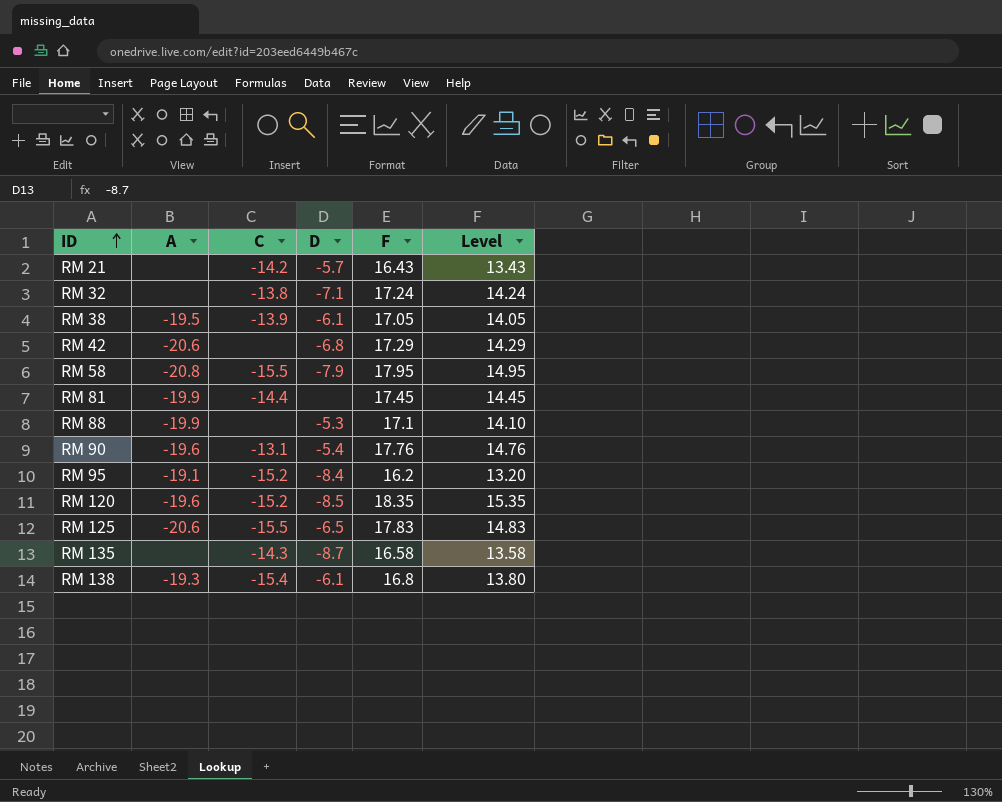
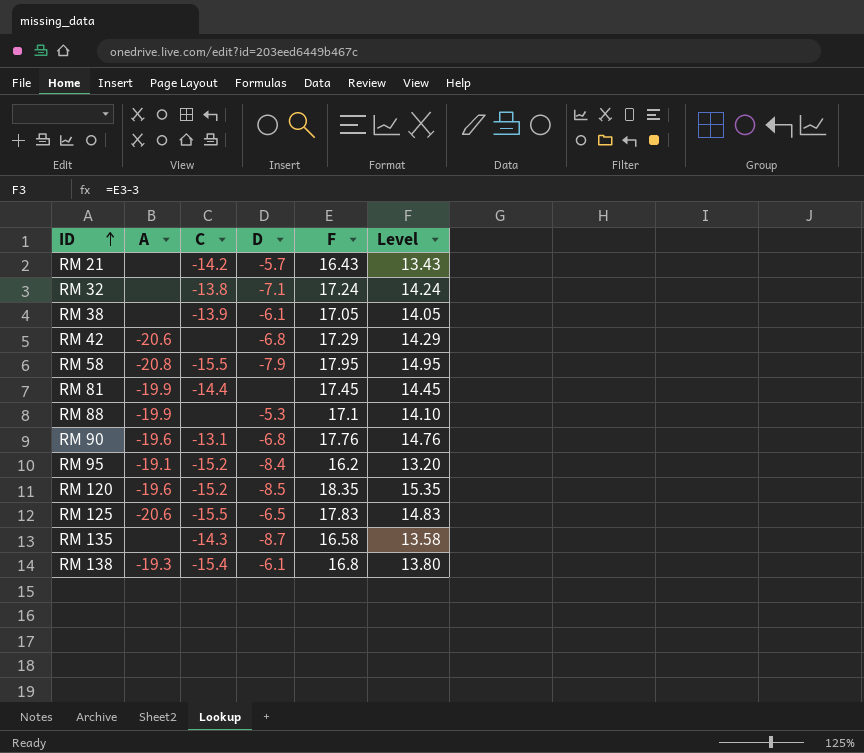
RM 38 | A: -19.5 -> none
RM 90 | D: -5.4 -> -6.8

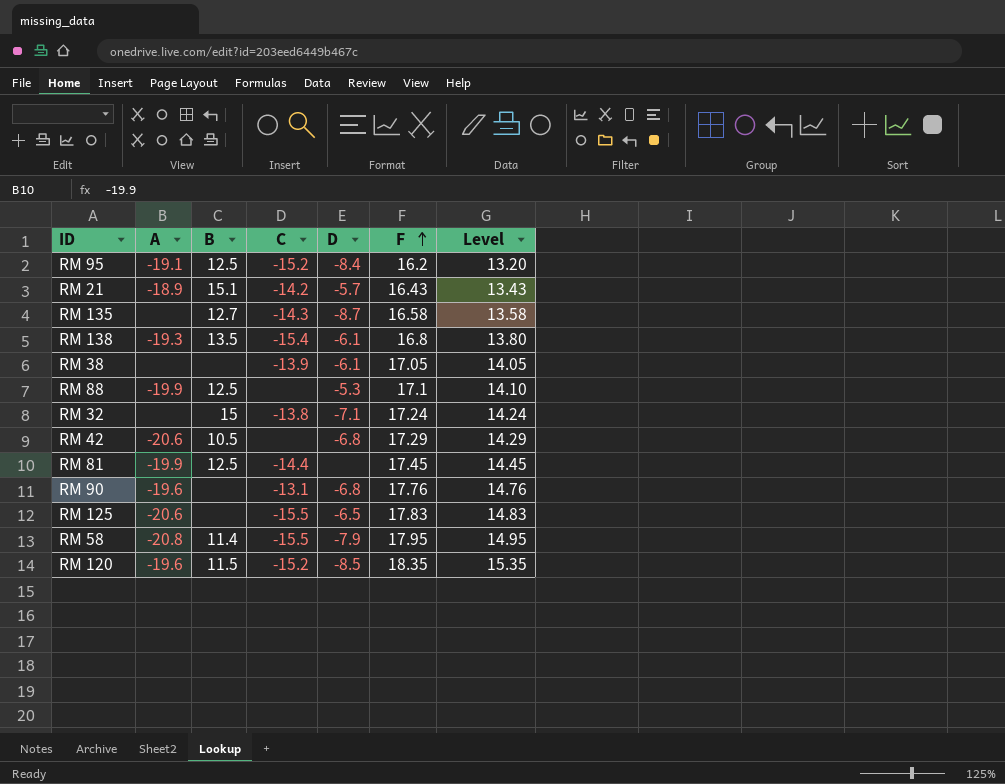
row order: ID ascending -> F ascending
column B | position: none -> 3
RM 21 | A: none -> -18.9

